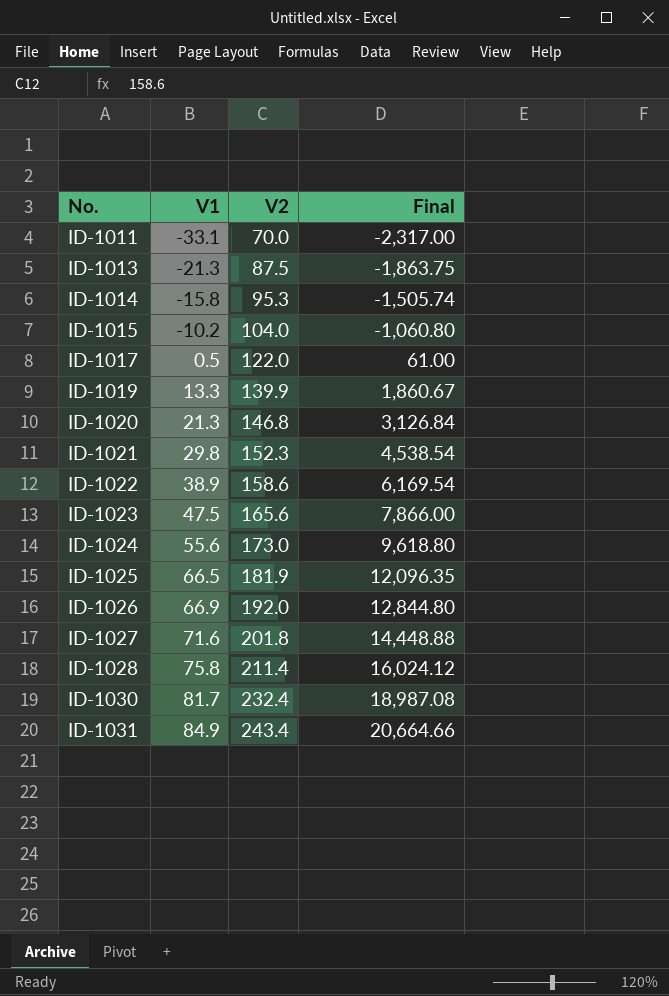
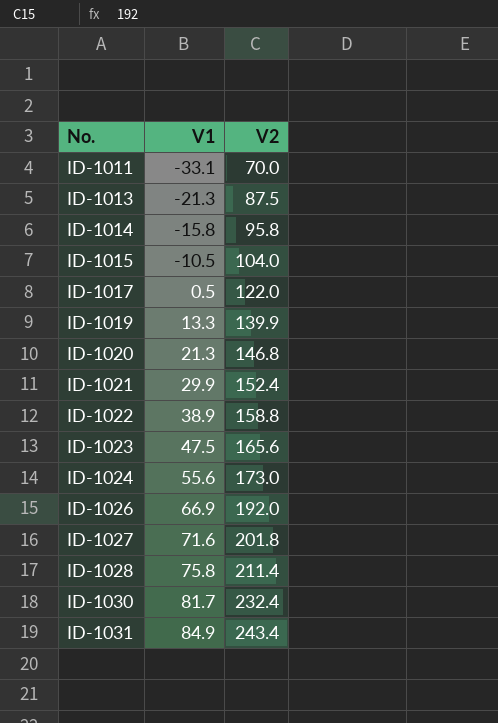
column Final | formula: [V1] * [V2] -> none
row ID-1025: 66.5 | 181.9 | 12,096.35 -> none
ID-1014 | V2: 95.3 -> 95.8
ID-1015 | V1: -10.2 -> -10.5
ID-1021 | V1: 29.8 -> 29.9
ID-1021 | V2: 152.3 -> 152.4
ID-1022 | V2: 158.6 -> 158.8

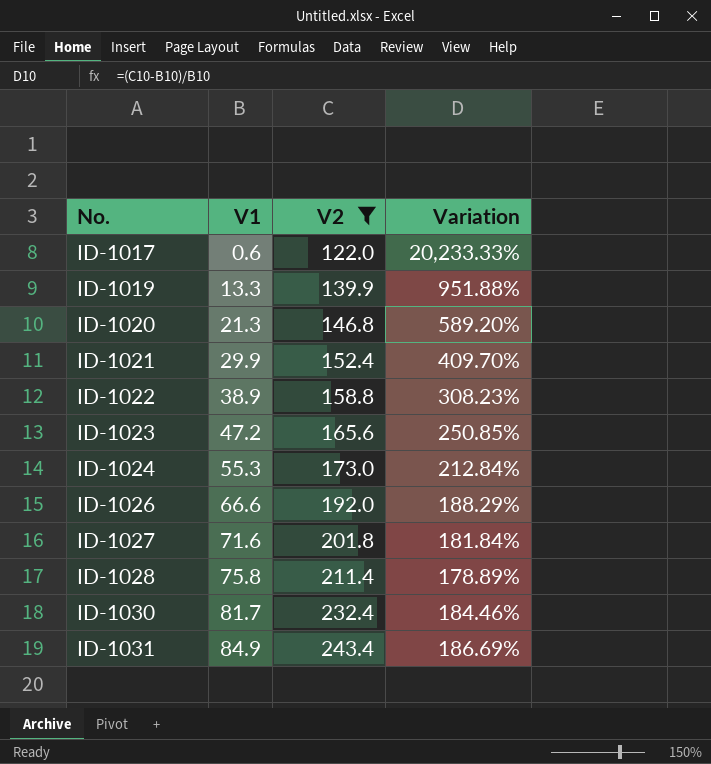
filter: none -> V2 >= 122.0
column Variation | formula: none -> ([V2] - [V1]) / [V1]
ID-1017 | V1: 0.5 -> 0.6
ID-1023 | V1: 47.5 -> 47.2
ID-1024 | V1: 55.6 -> 55.3
ID-1026 | V1: 66.9 -> 66.6

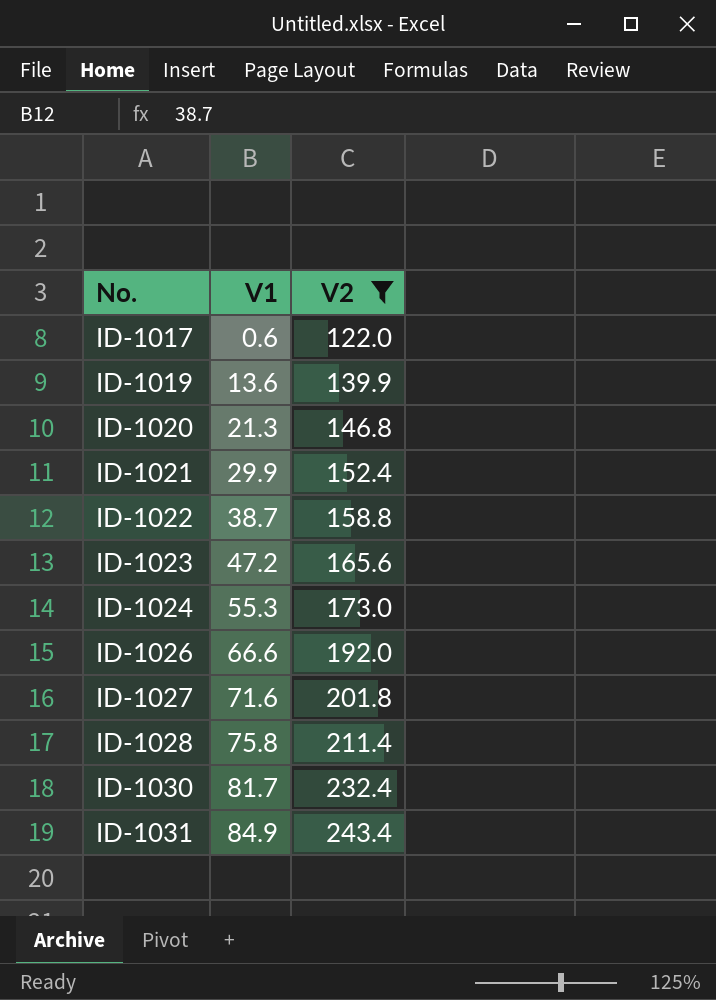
column Variation | formula: ([V2] - [V1]) / [V1] -> none
ID-1019 | V1: 13.3 -> 13.6
ID-1022 | V1: 38.9 -> 38.7

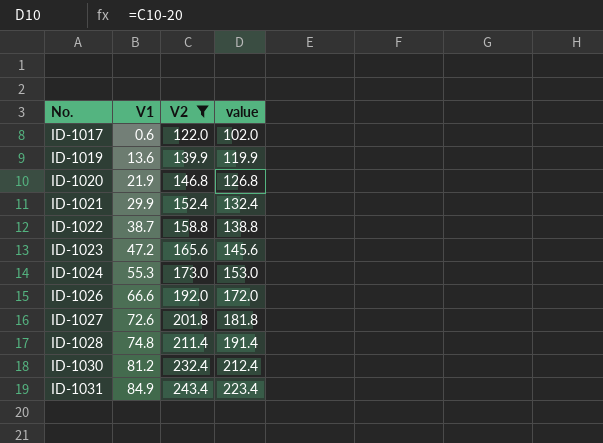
column value | formula: none -> [V2] - 20
ID-1020 | V1: 21.3 -> 21.9
ID-1027 | V1: 71.6 -> 72.6
ID-1028 | V1: 75.8 -> 74.8
ID-1030 | V1: 81.7 -> 81.2

